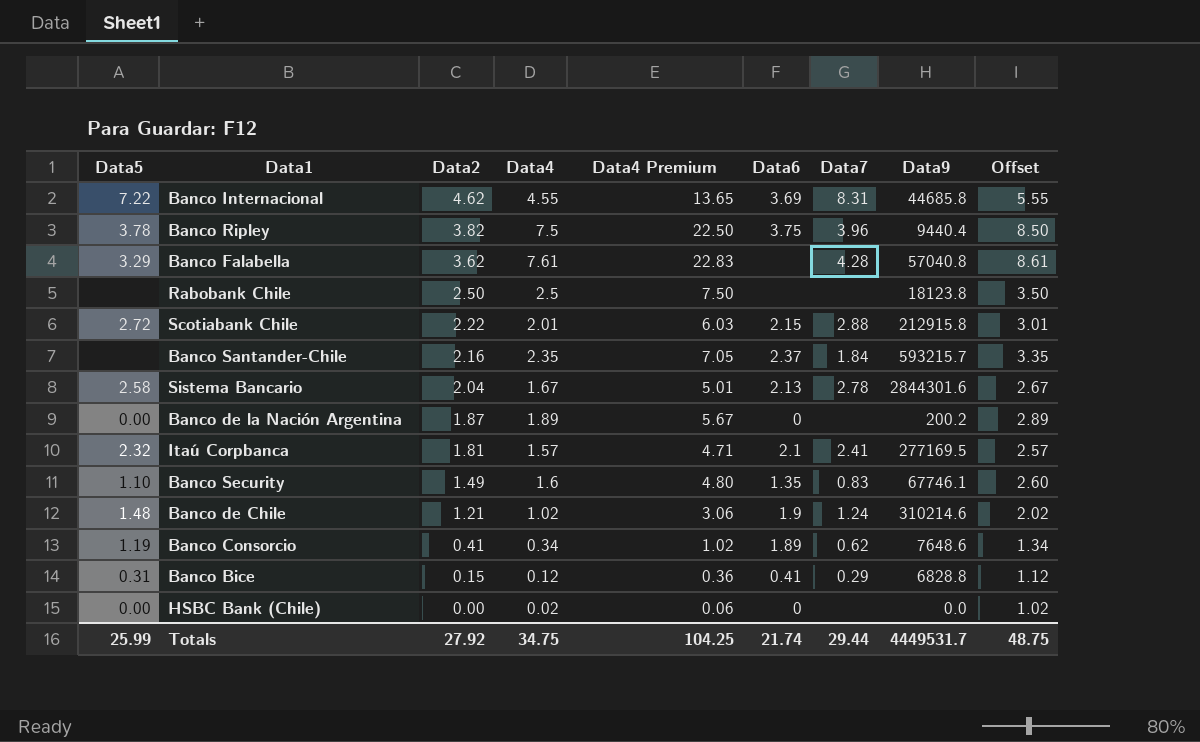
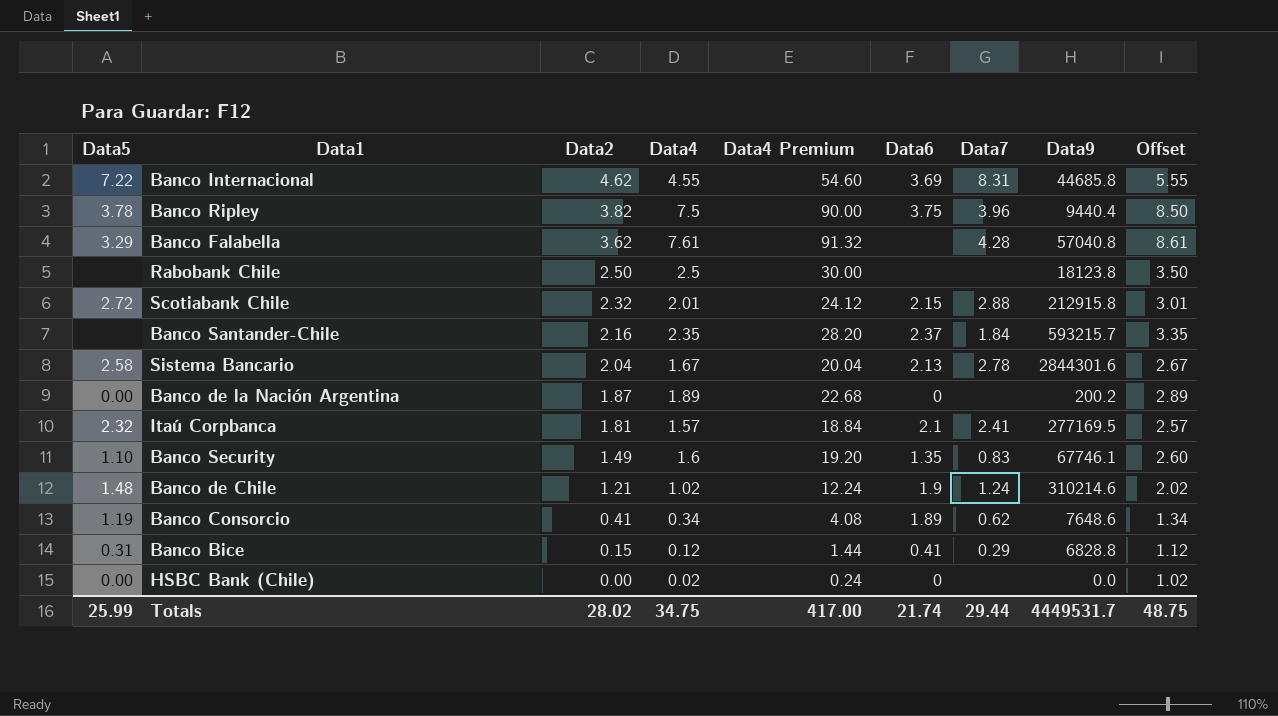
column Data4 Premium | formula: [Data4] * 3 -> [Data4] * 12
Scotiabank Chile | Data2: 2.22 -> 2.32
Totals | Data2: 27.92 -> 28.02
Totals | Data4 Premium: 104.25 -> 417.00

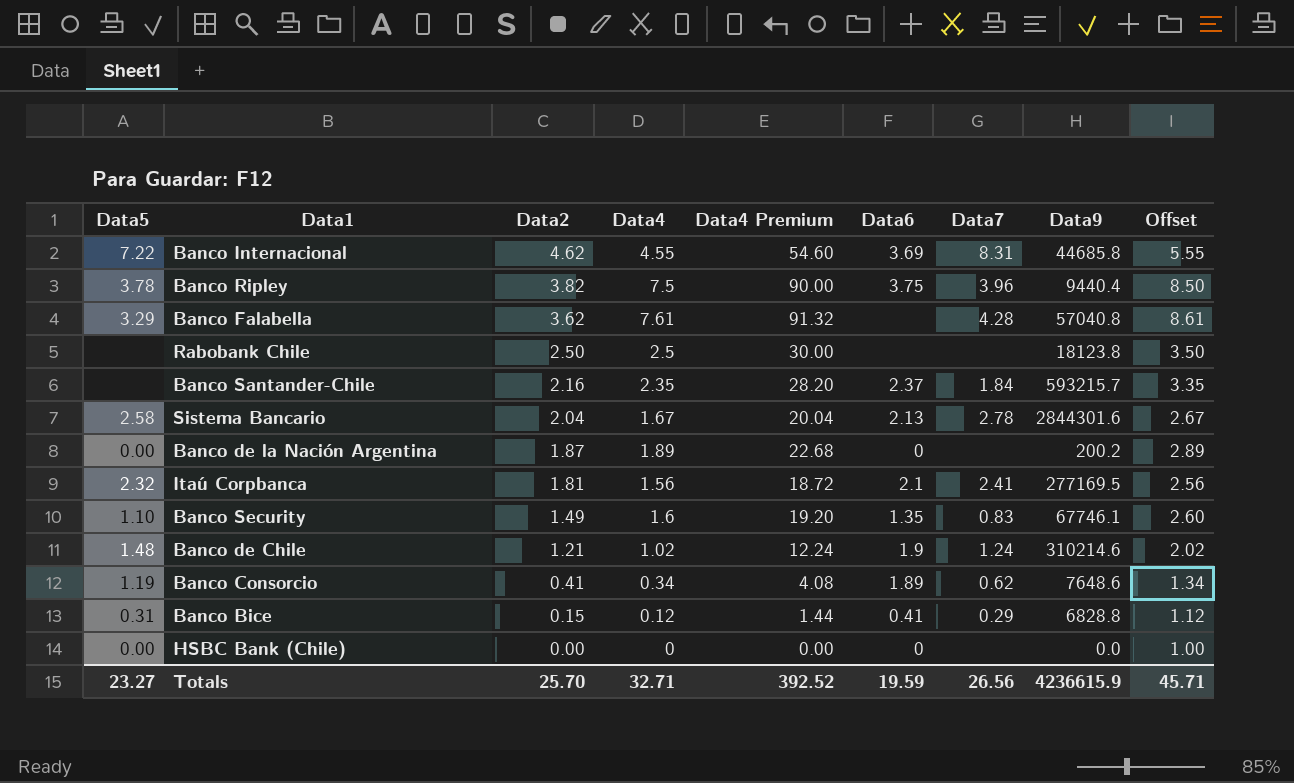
row Scotiabank Chile: 2.72 | 2.32 | 2.01 | 24.12 | 2.15 | 2.88 | 212915.8 | 3.01 -> none
Itaú Corpbanca | Data4: 1.57 -> 1.56
Itaú Corpbanca | Data4 Premium: 18.84 -> 18.72
Itaú Corpbanca | Offset: 2.57 -> 2.56
HSBC Bank (Chile) | Data4: 0.02 -> 0
HSBC Bank (Chile) | Data4 Premium: 0.24 -> 0.00
HSBC Bank (Chile) | Offset: 1.02 -> 1.00
Totals | Data5: 25.99 -> 23.27
Totals | Data2: 28.02 -> 25.70
Totals | Data4: 34.75 -> 32.71
Totals | Data4 Premium: 417.00 -> 392.52
Totals | Data6: 21.74 -> 19.59
Totals | Data7: 29.44 -> 26.56
Totals | Data9: 4449531.7 -> 4236615.9
Totals | Offset: 48.75 -> 45.71

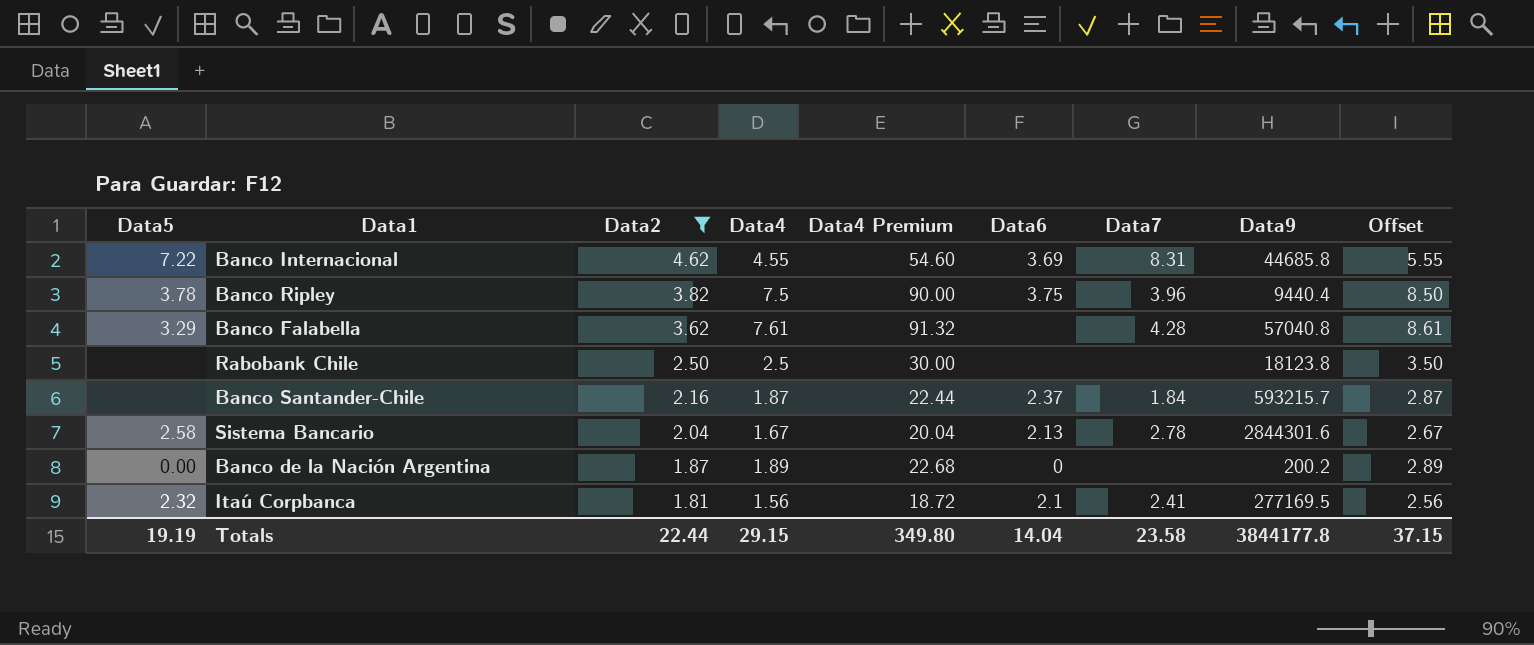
filter: none -> Data2 >= 1.81
Banco Santander-Chile | Data4: 2.35 -> 1.87
Banco Santander-Chile | Data4 Premium: 28.20 -> 22.44
Banco Santander-Chile | Offset: 3.35 -> 2.87
Totals | Data5: 23.27 -> 19.19
Totals | Data2: 25.70 -> 22.44
Totals | Data4: 32.71 -> 29.15
Totals | Data4 Premium: 392.52 -> 349.80
Totals | Data6: 19.59 -> 14.04
Totals | Data7: 26.56 -> 23.58
Totals | Data9: 4236615.9 -> 3844177.8
Totals | Offset: 45.71 -> 37.15

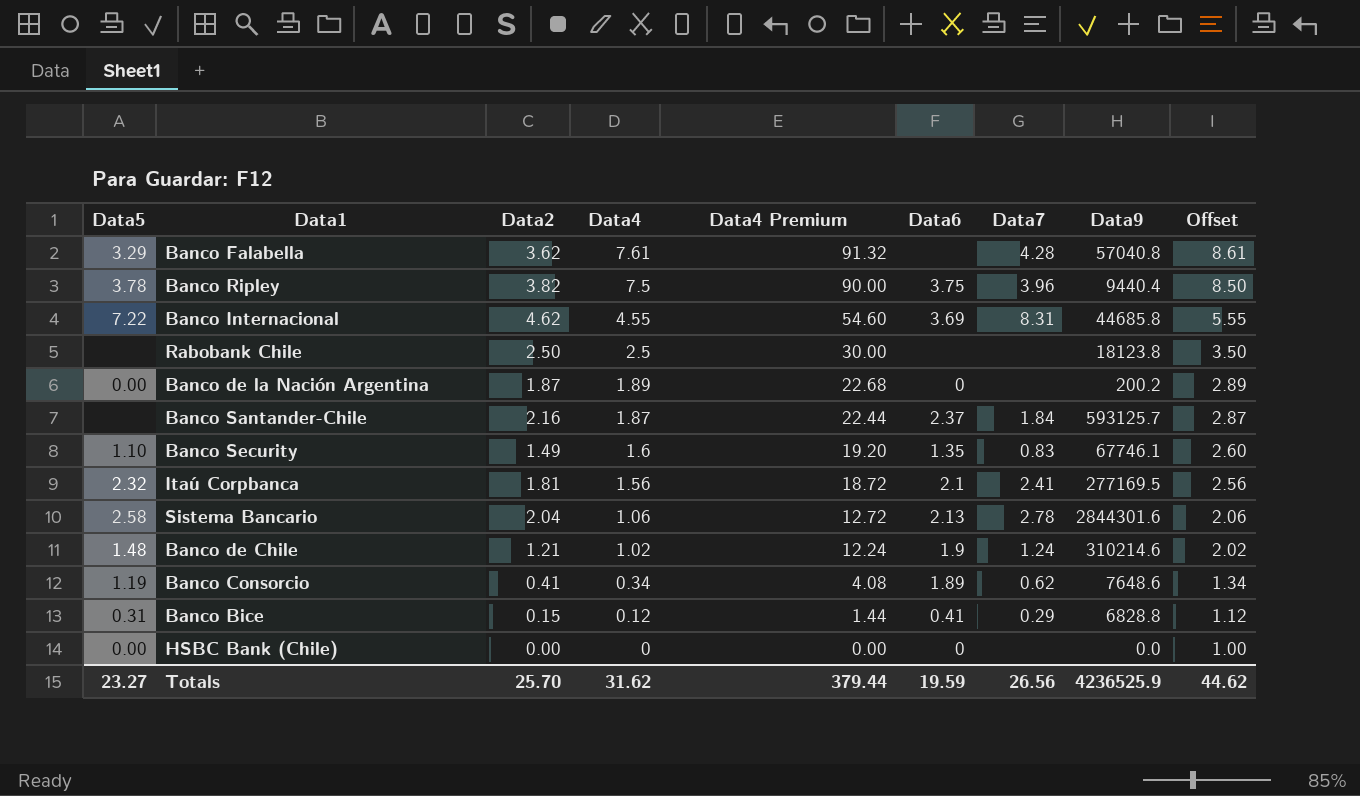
filter: Data2 >= 1.81 -> none
row order: Data2 descending -> Data4 descending
Banco Santander-Chile | Data9: 593215.7 -> 593125.7
Sistema Bancario | Data4: 1.67 -> 1.06
Sistema Bancario | Data4 Premium: 20.04 -> 12.72
Sistema Bancario | Offset: 2.67 -> 2.06
Totals | Data5: 19.19 -> 23.27
Totals | Data2: 22.44 -> 25.70
Totals | Data4: 29.15 -> 31.62
Totals | Data4 Premium: 349.80 -> 379.44
Totals | Data6: 14.04 -> 19.59
Totals | Data7: 23.58 -> 26.56
Totals | Data9: 3844177.8 -> 4236525.9
Totals | Offset: 37.15 -> 44.62

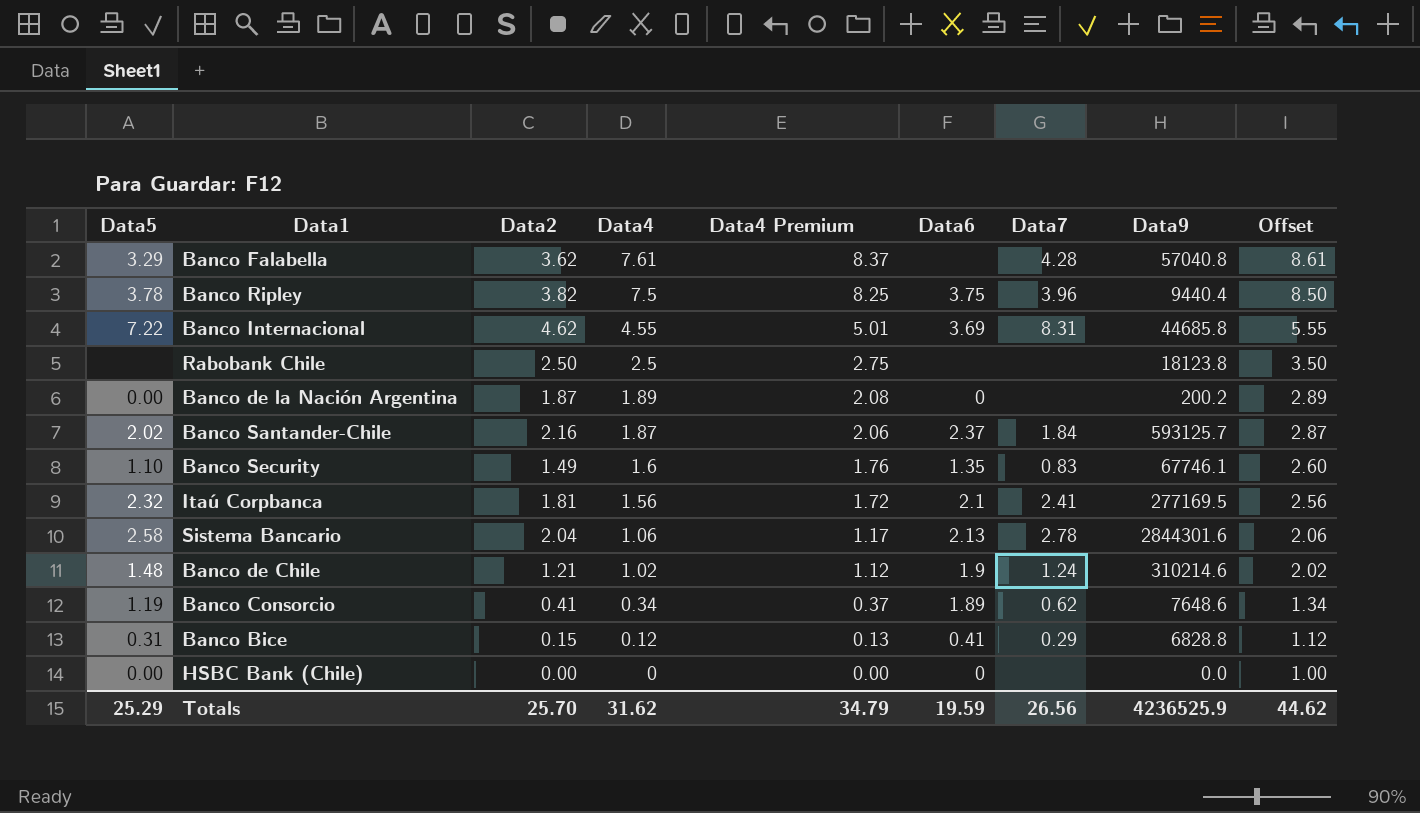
column Data4 Premium | formula: [Data4] * 12 -> [Data4] * 1.1
Banco Santander-Chile | Data5: none -> 2.02
Totals | Data5: 23.27 -> 25.29
Totals | Data4 Premium: 379.44 -> 34.79

